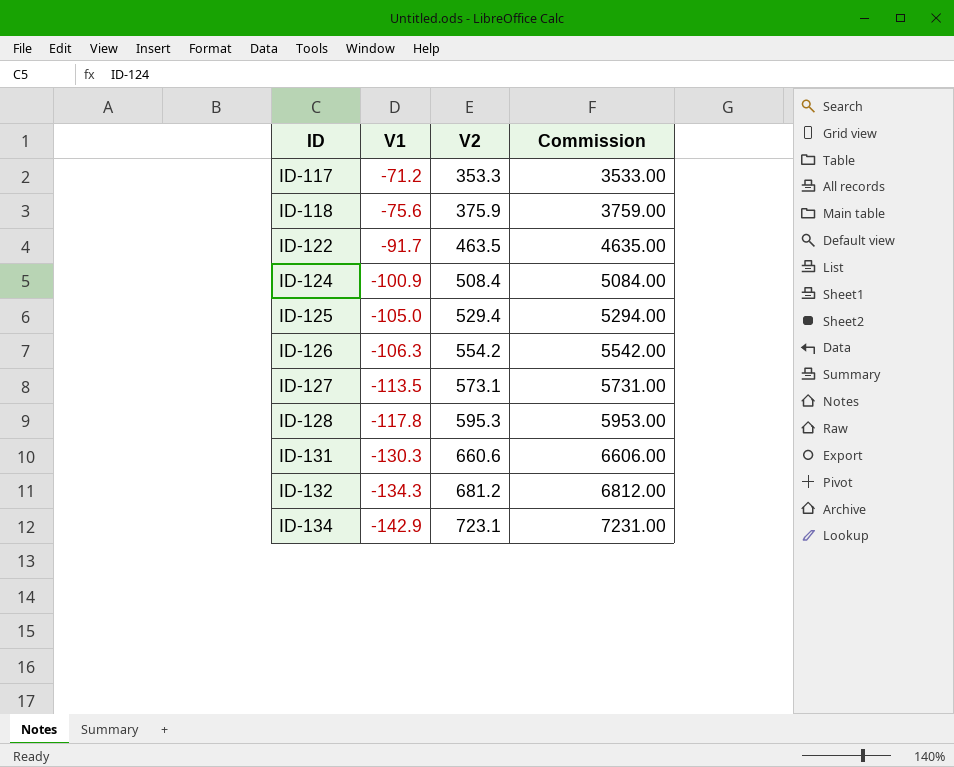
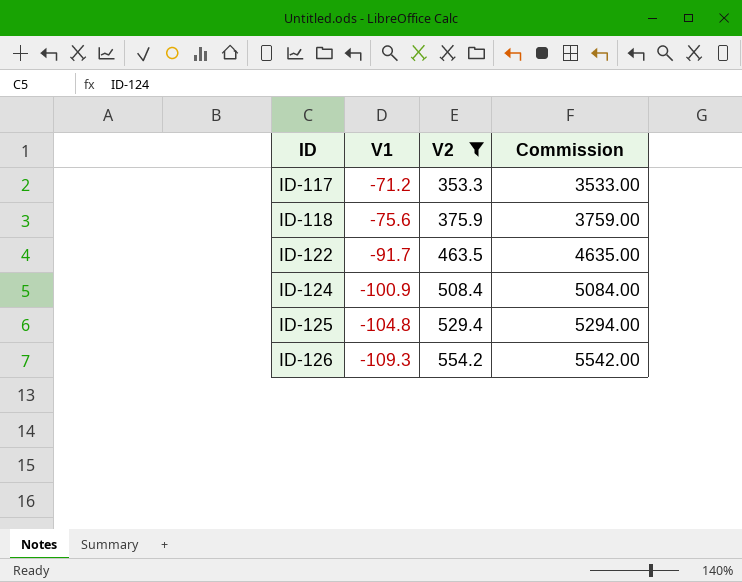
filter: none -> V2 <= 554.2
ID-125 | V1: -105.0 -> -104.8
ID-126 | V1: -106.3 -> -109.3

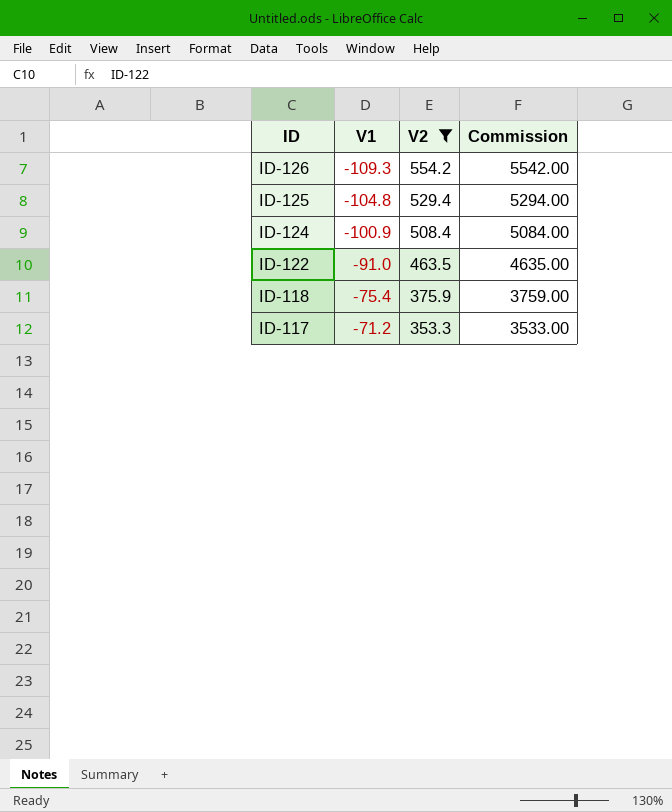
row order: ID ascending -> ID descending
ID-122 | V1: -91.7 -> -91.0
ID-118 | V1: -75.6 -> -75.4

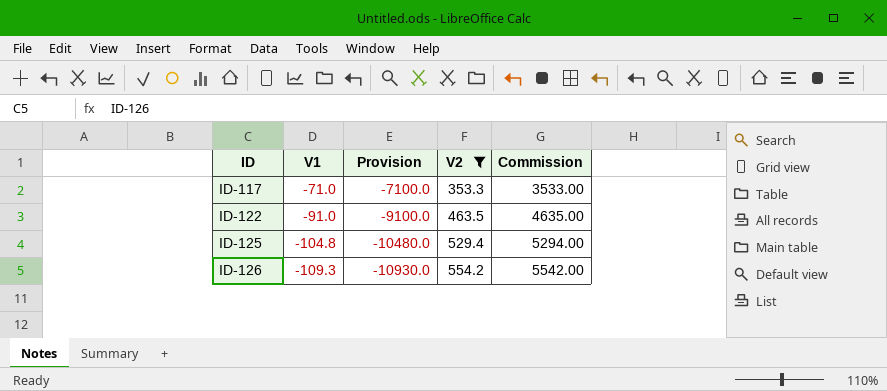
row order: ID descending -> ID ascending
column Provision | formula: none -> [V1] * 100
row ID-124: -100.9 | 508.4 | 5084.00 -> none
row ID-118: -75.4 | 375.9 | 3759.00 -> none
ID-117 | V1: -71.2 -> -71.0

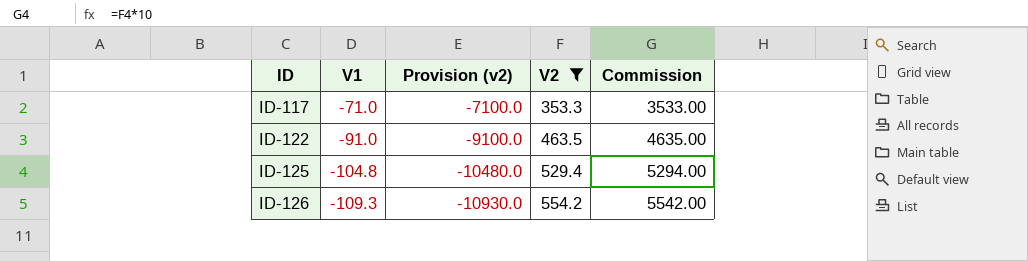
column name: Provision -> Provision (v2)

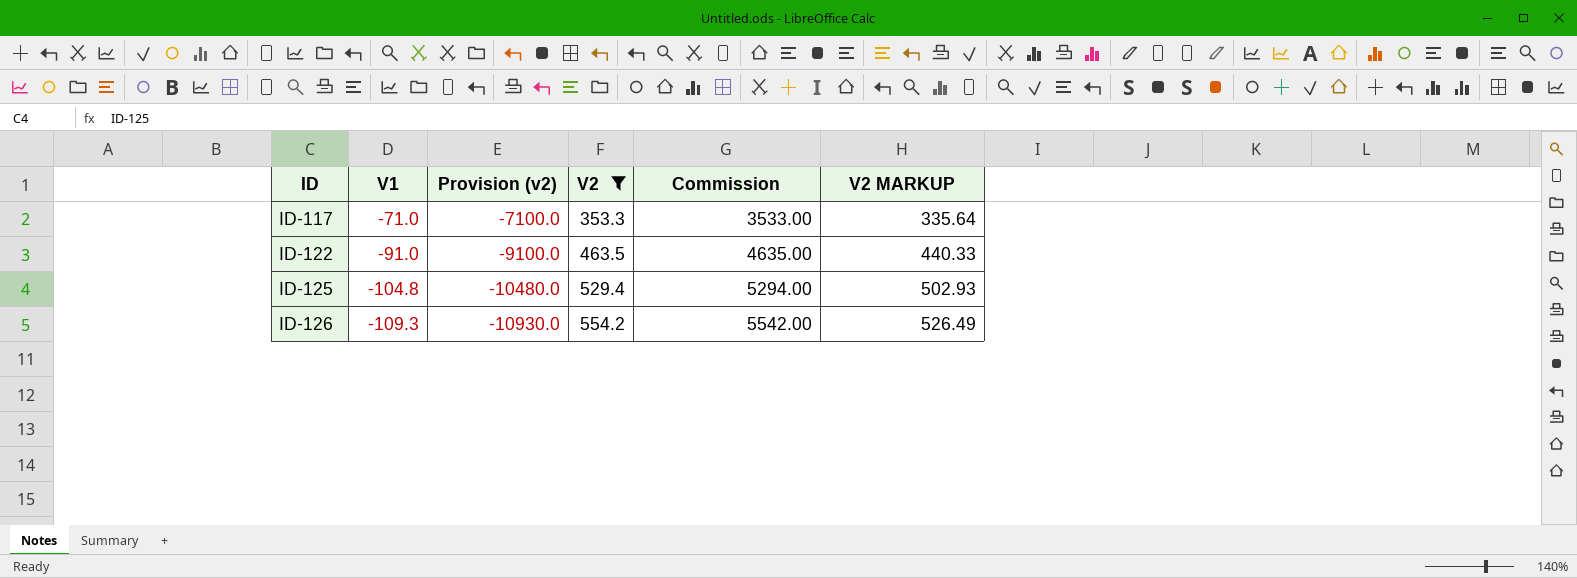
column V2 MARKUP | formula: none -> [V2] * 0.95

